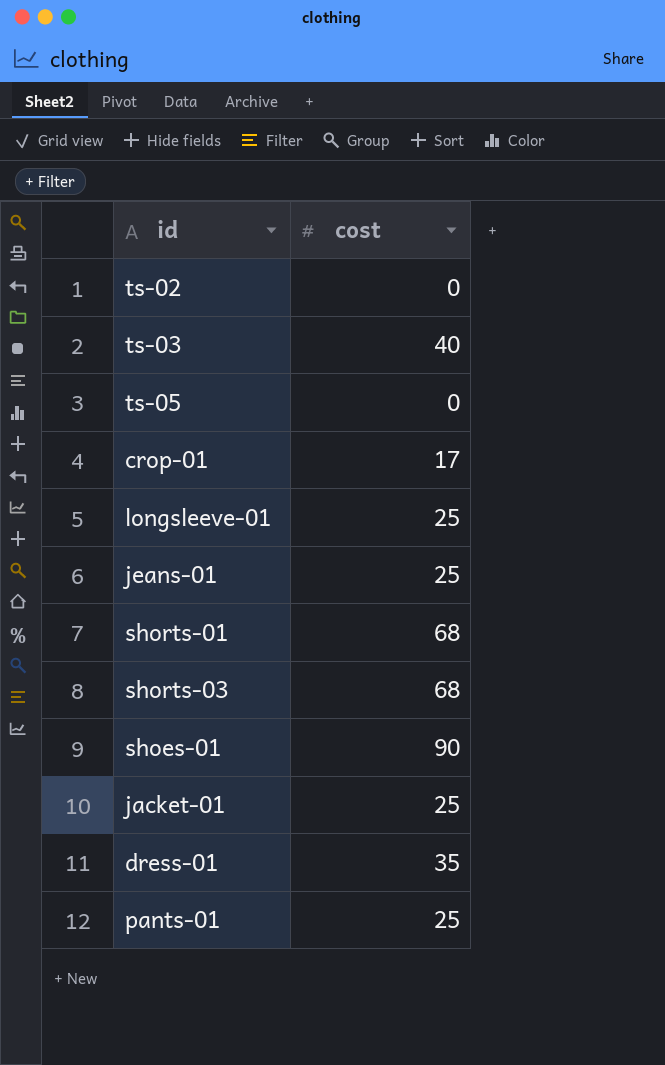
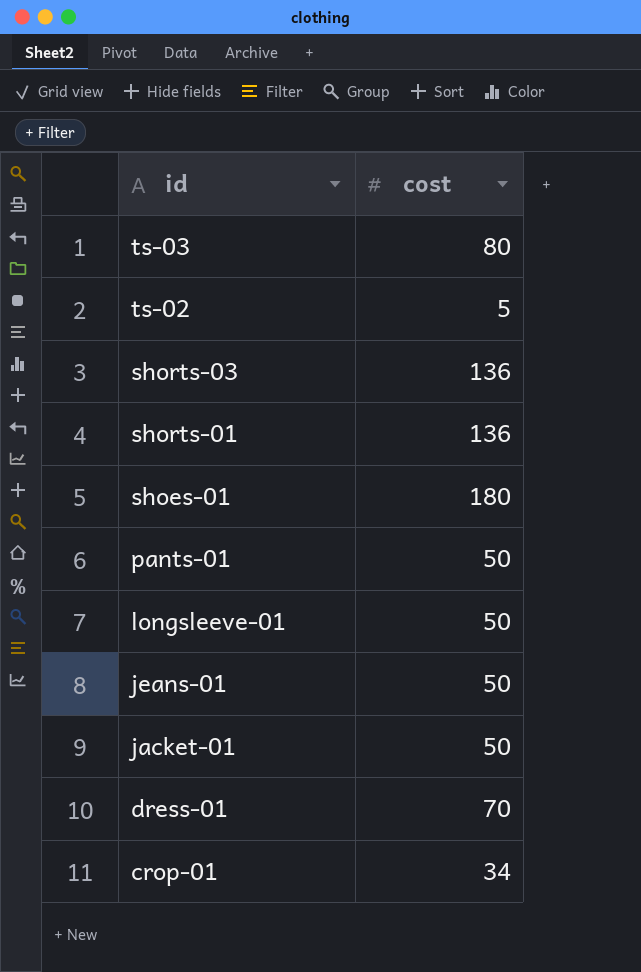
row order: none -> id descending
row ts-05: 0 -> none
ts-03 | cost: 40 -> 80
ts-02 | cost: 0 -> 5
shorts-03 | cost: 68 -> 136
shorts-01 | cost: 68 -> 136
shoes-01 | cost: 90 -> 180
pants-01 | cost: 25 -> 50
longsleeve-01 | cost: 25 -> 50
jeans-01 | cost: 25 -> 50
jacket-01 | cost: 25 -> 50
dress-01 | cost: 35 -> 70
crop-01 | cost: 17 -> 34

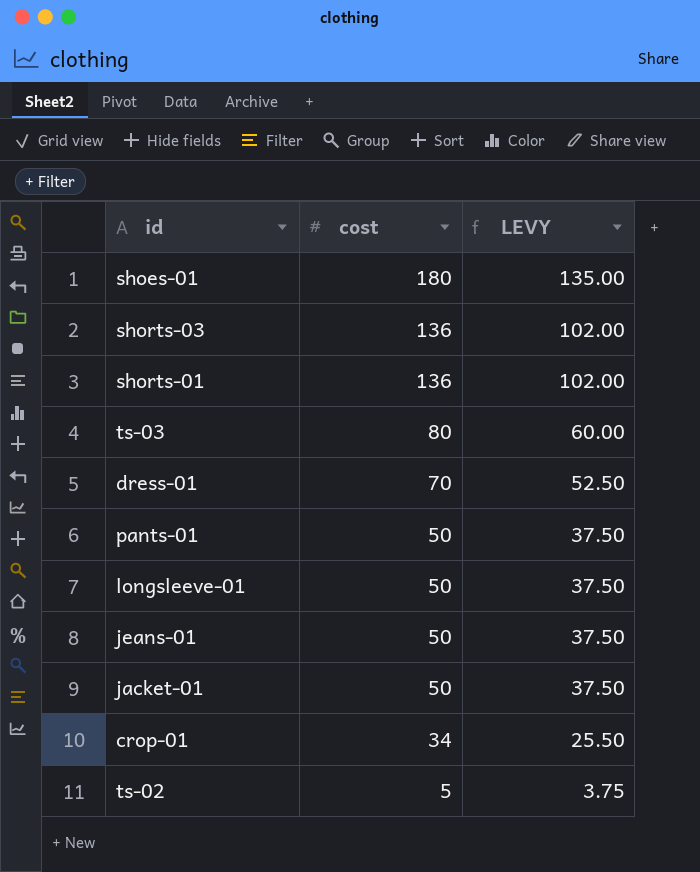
row order: id descending -> cost descending
column LEVY | formula: none -> [cost] * 0.75

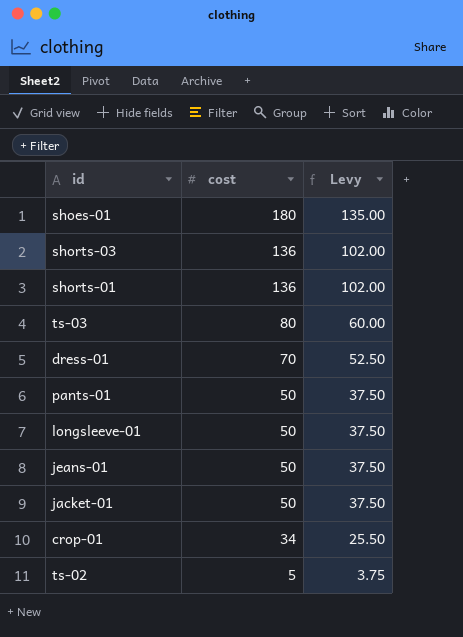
column name: LEVY -> Levy

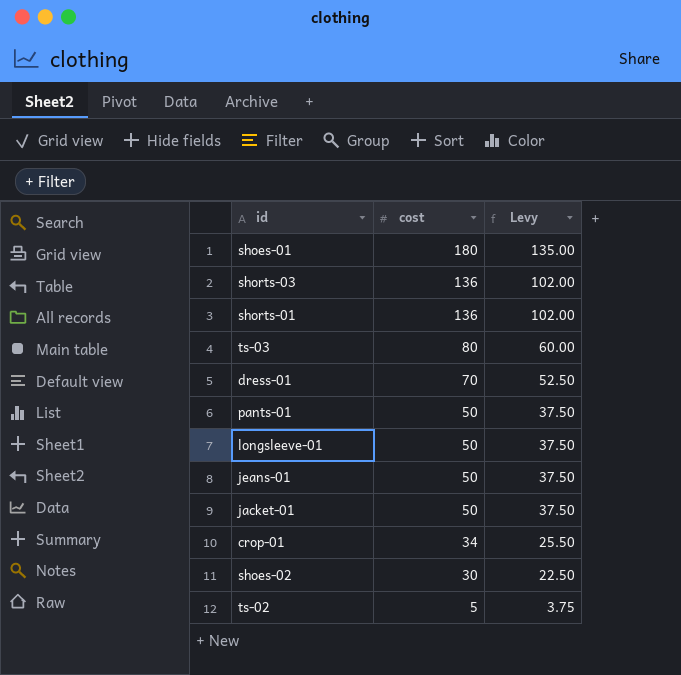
row shoes-02: none -> 30 | 22.50

